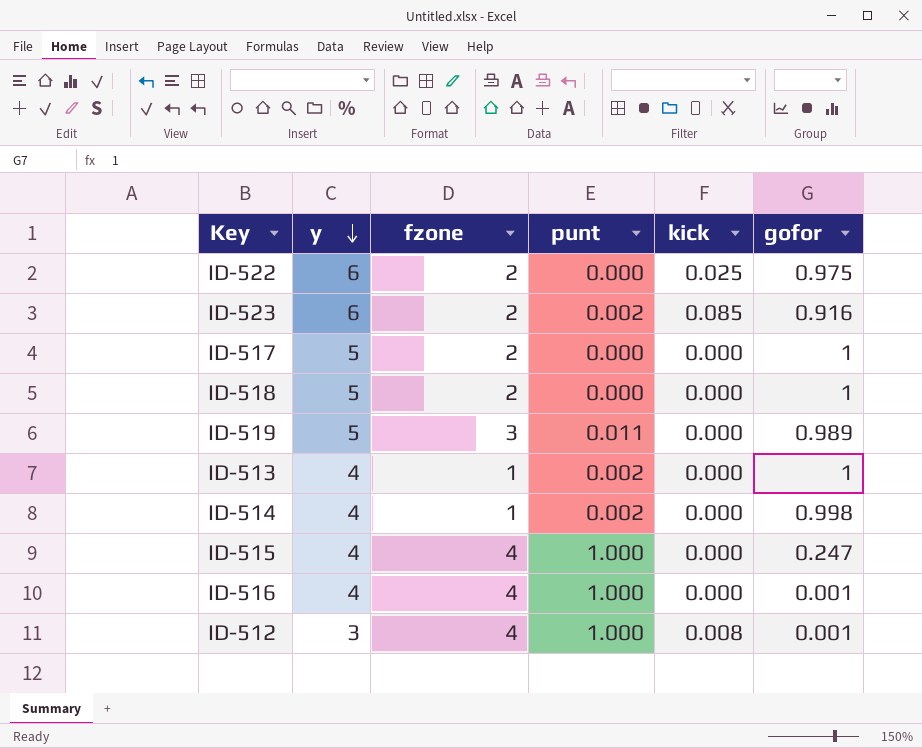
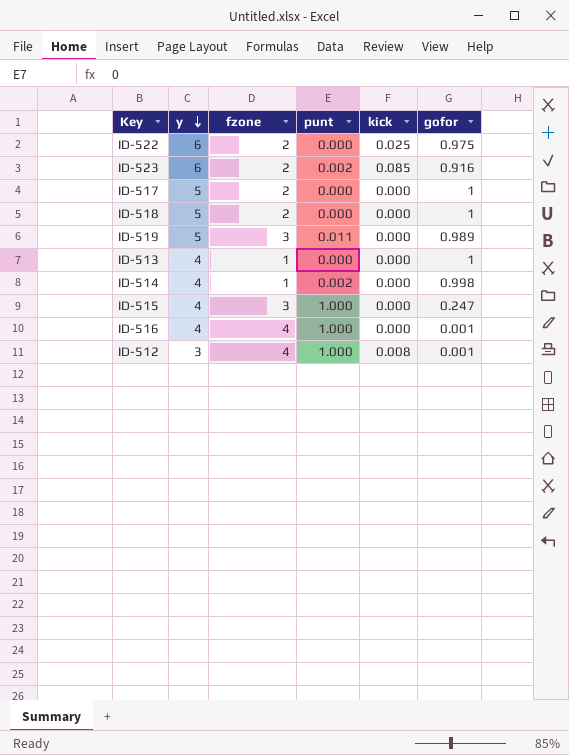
ID-513 | punt: 0.002 -> 0.000
ID-515 | fzone: 4 -> 3

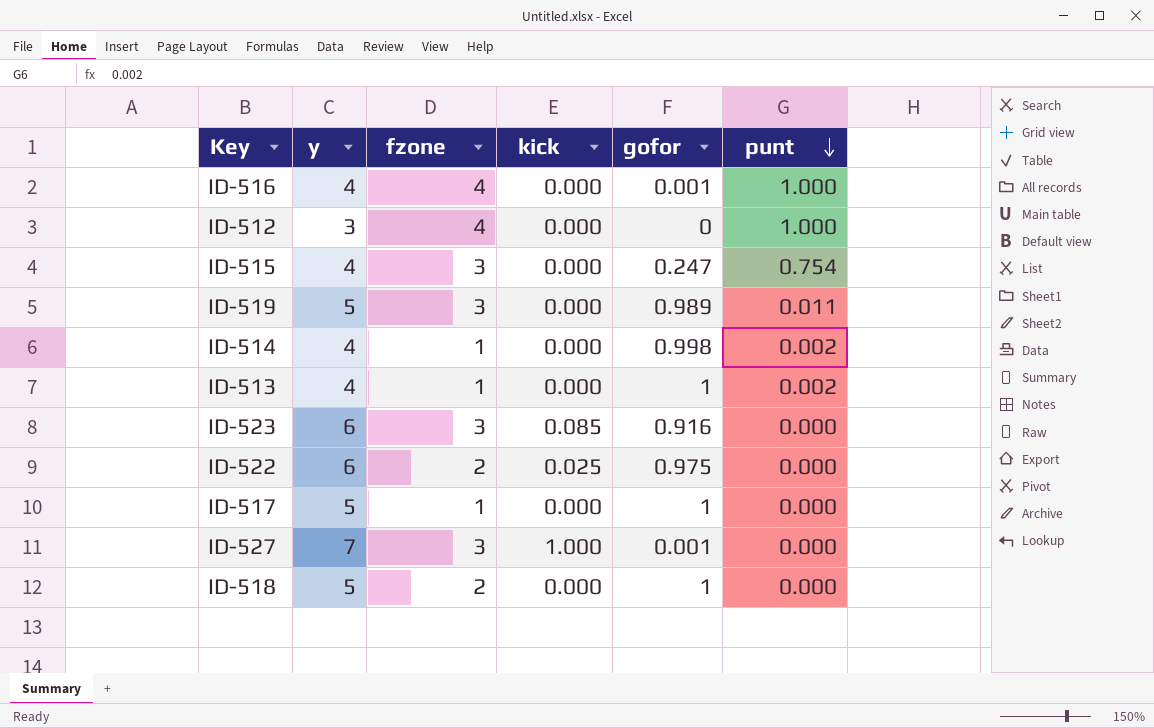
row order: y descending -> punt descending
column punt | position: 4 -> 6
ID-512 | kick: 0.008 -> 0.000
ID-512 | gofor: 0.001 -> 0
ID-515 | punt: 1.000 -> 0.754
ID-513 | punt: 0.000 -> 0.002
ID-523 | fzone: 2 -> 3
ID-523 | punt: 0.002 -> 0.000
ID-517 | fzone: 2 -> 1
row ID-527: none -> 7 | 3 | 1.000 | 0.001 | 0.000

